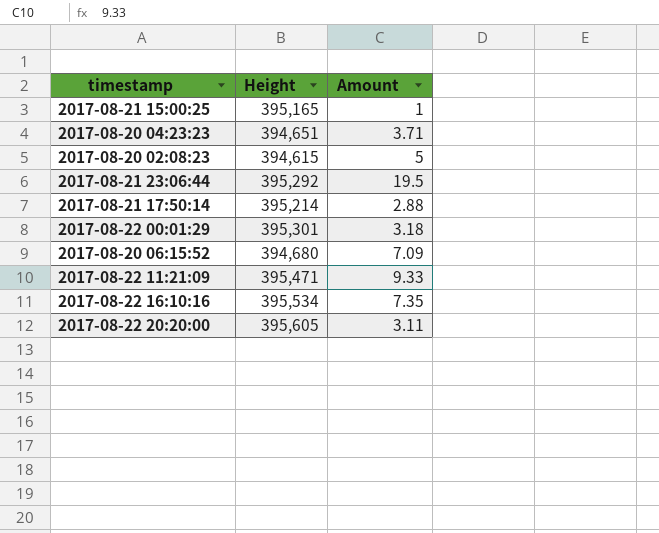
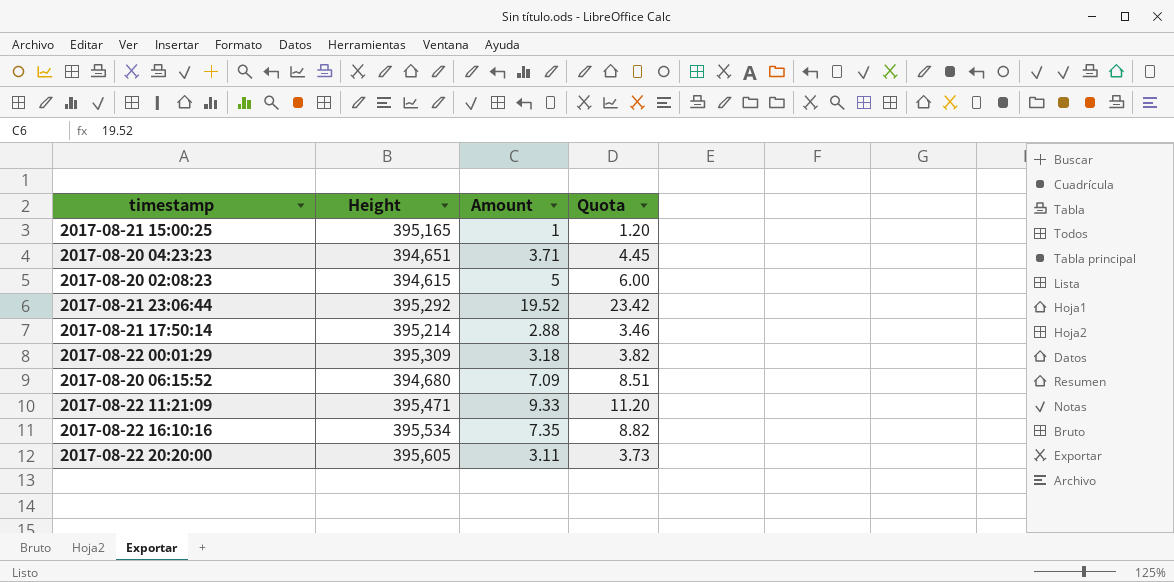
column Quota | formula: none -> [Amount] * 1.2
2017-08-21 23:06:44 | Amount: 19.5 -> 19.52
2017-08-22 00:01:29 | Height: 395,301 -> 395,309

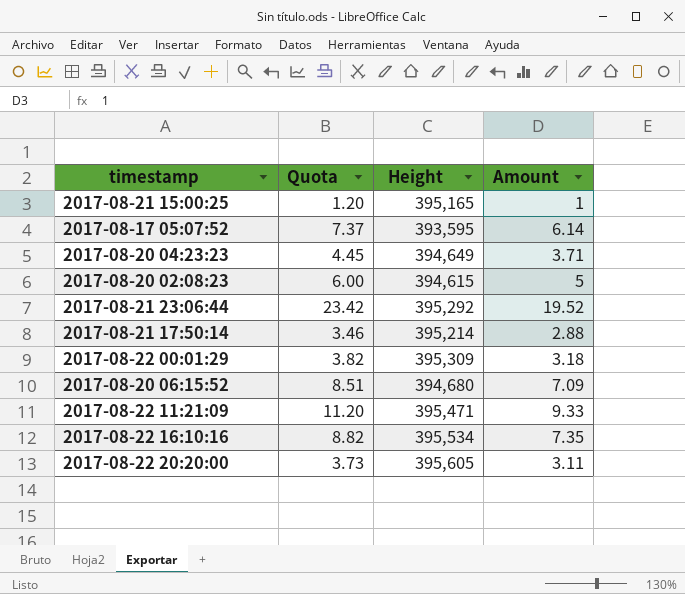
column Quota | position: 4 -> 2
row 2017-08-17 05:07:52: none -> 7.37 | 393,595 | 6.14
2017-08-20 04:23:23 | Height: 394,651 -> 394,649

